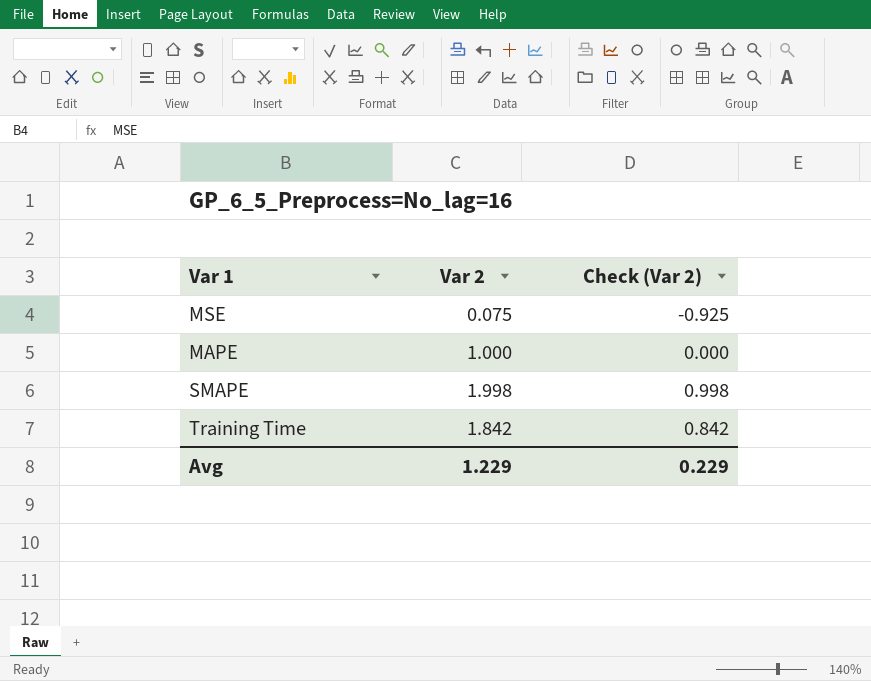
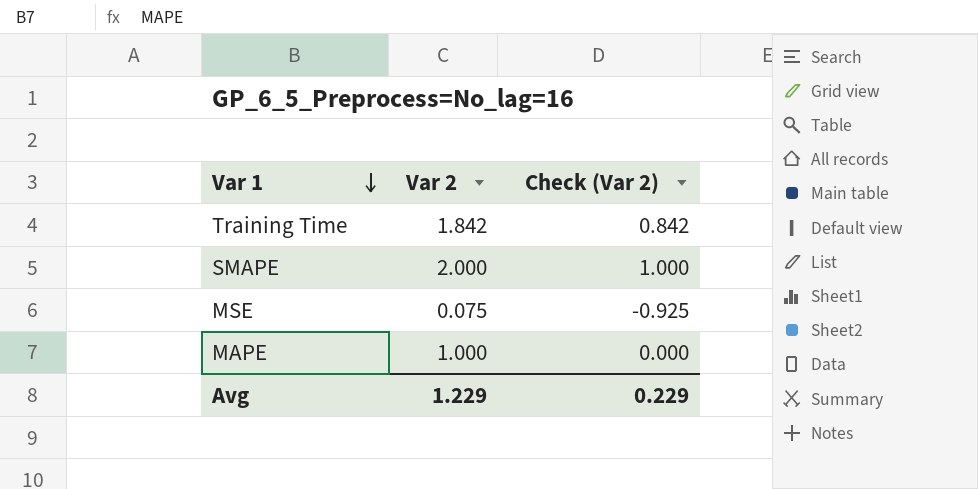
row order: none -> Var 1 descending
SMAPE | Var 2: 1.998 -> 2.000
SMAPE | Check (Var 2): 0.998 -> 1.000

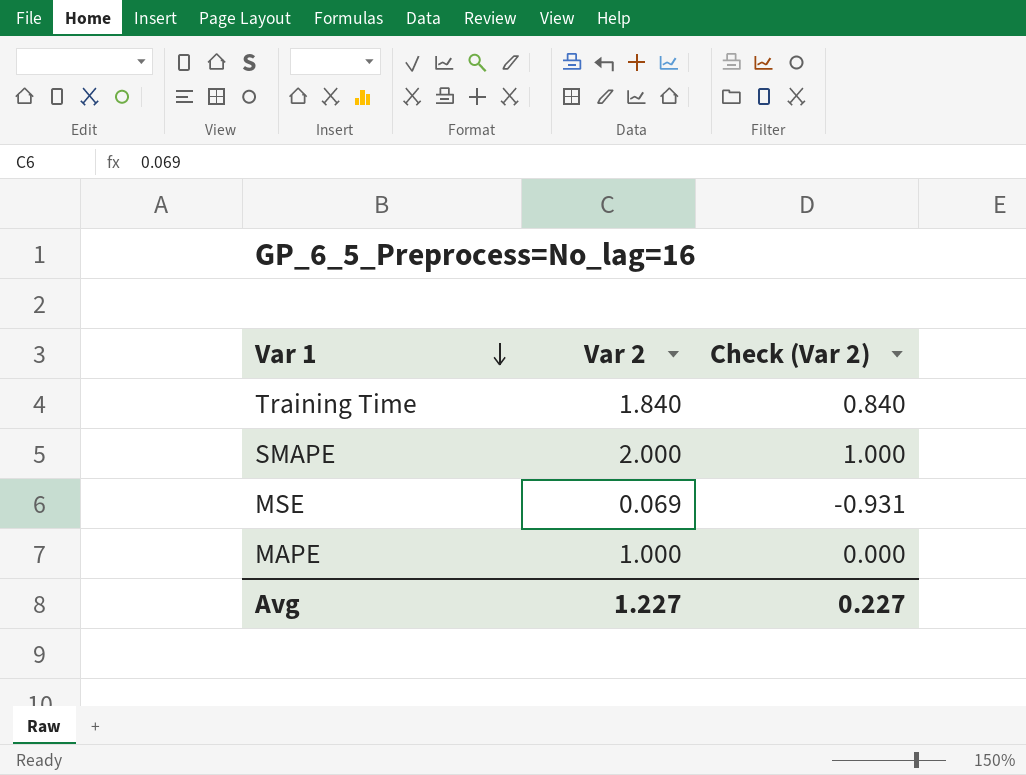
Training Time | Var 2: 1.842 -> 1.840
Training Time | Check (Var 2): 0.842 -> 0.840
MSE | Var 2: 0.075 -> 0.069
MSE | Check (Var 2): -0.925 -> -0.931
Avg | Var 2: 1.229 -> 1.227
Avg | Check (Var 2): 0.229 -> 0.227

